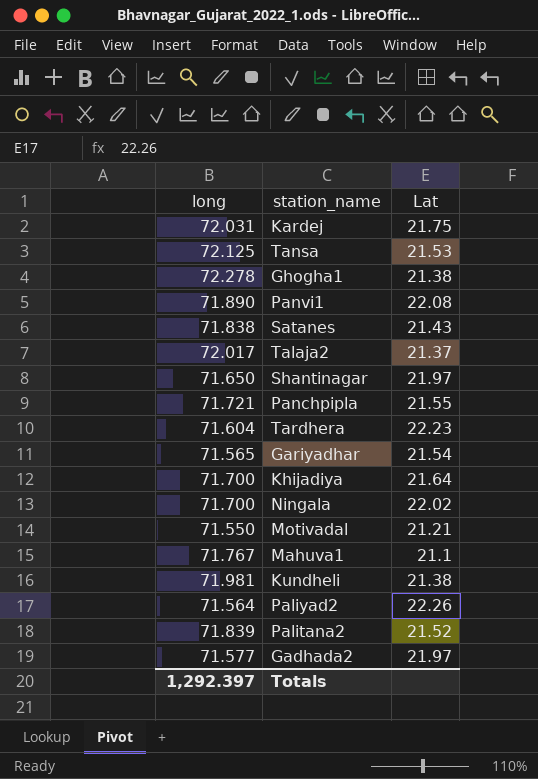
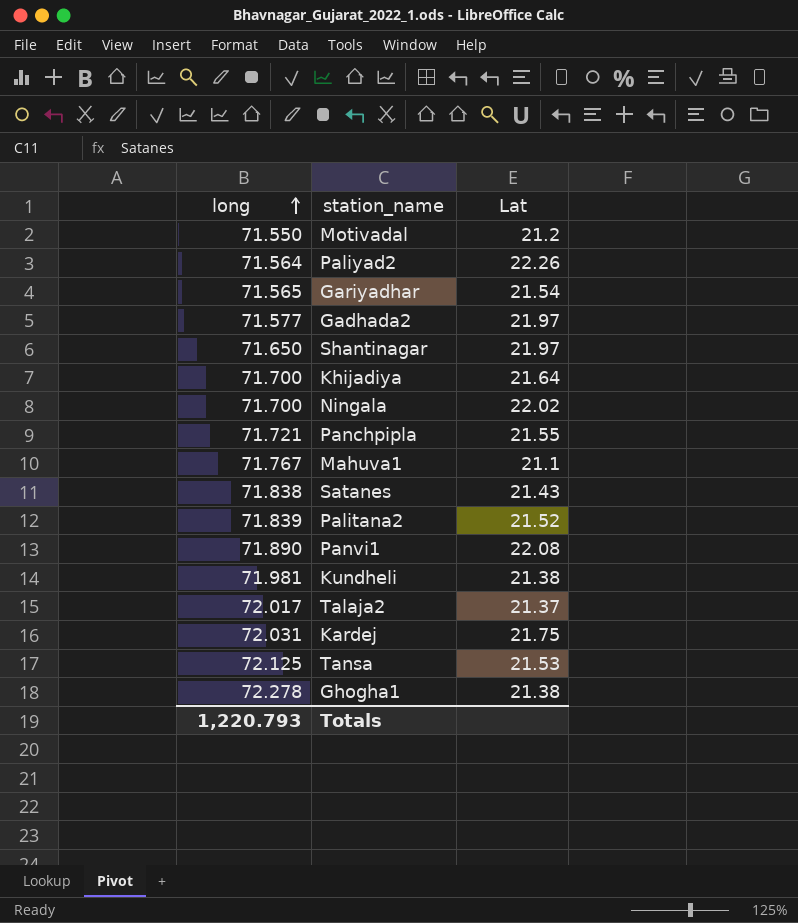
row order: none -> long ascending
row Tardhera: 71.604 | 22.23 -> none
Motivadal | Lat: 21.21 -> 21.2
Totals | long: 1,292.397 -> 1,220.793

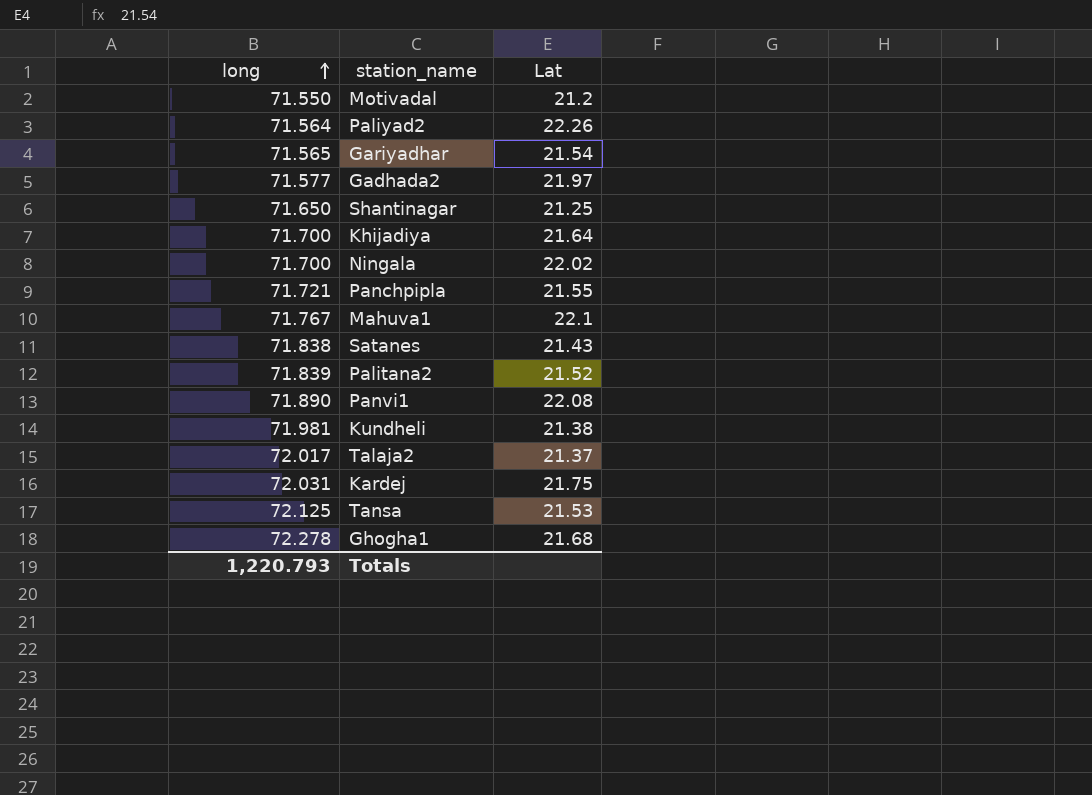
Shantinagar | Lat: 21.97 -> 21.25
Mahuva1 | Lat: 21.1 -> 22.1
Ghogha1 | Lat: 21.38 -> 21.68

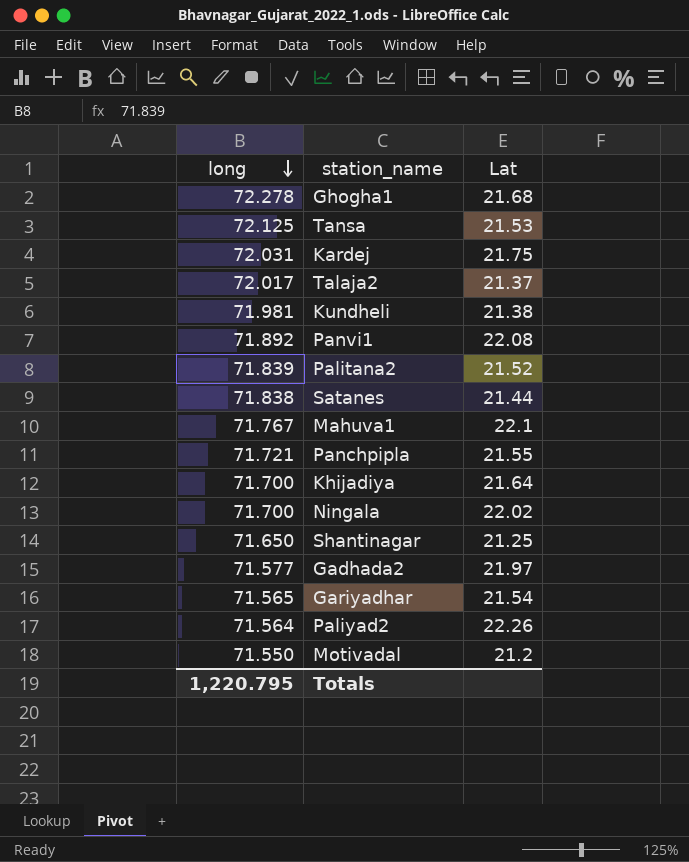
row order: long ascending -> long descending
Panvi1 | long: 71.890 -> 71.892
Satanes | Lat: 21.43 -> 21.44
Totals | long: 1,220.793 -> 1,220.795

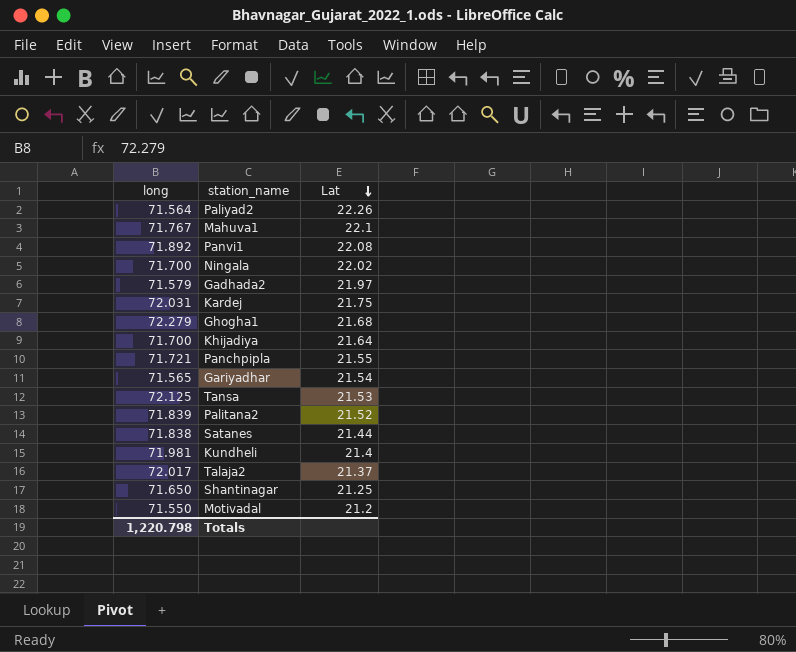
row order: long descending -> Lat descending
Gadhada2 | long: 71.577 -> 71.579
Ghogha1 | long: 72.278 -> 72.279
Kundheli | Lat: 21.38 -> 21.4
Totals | long: 1,220.795 -> 1,220.798

